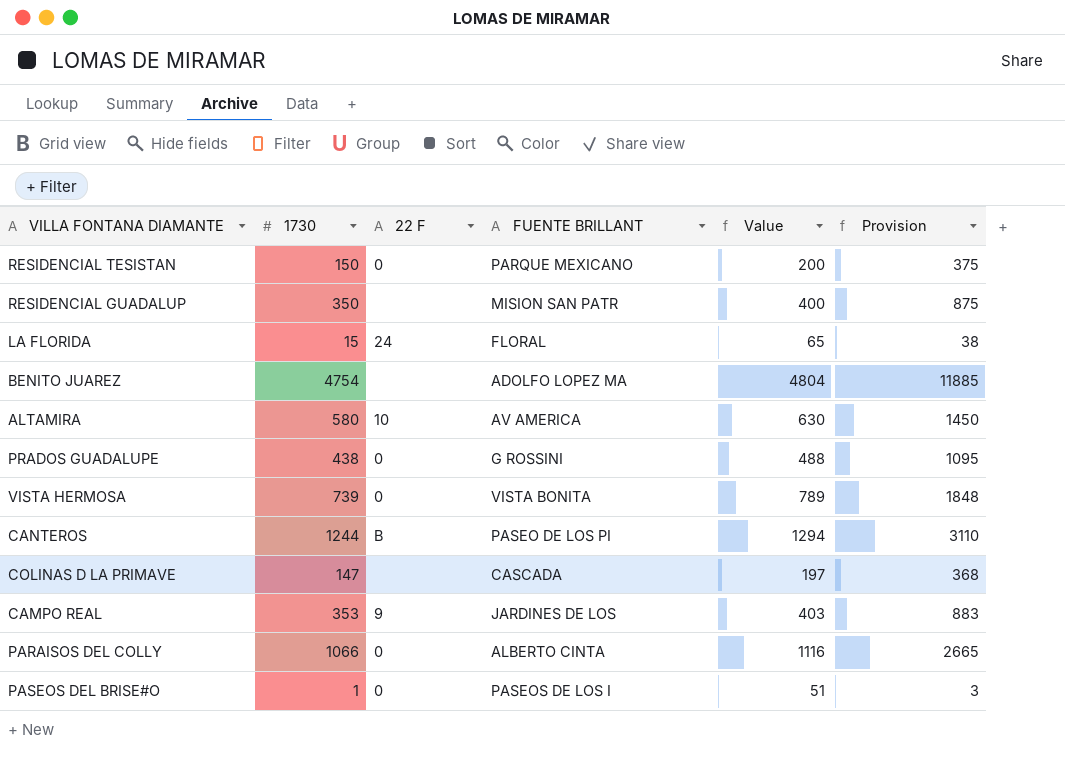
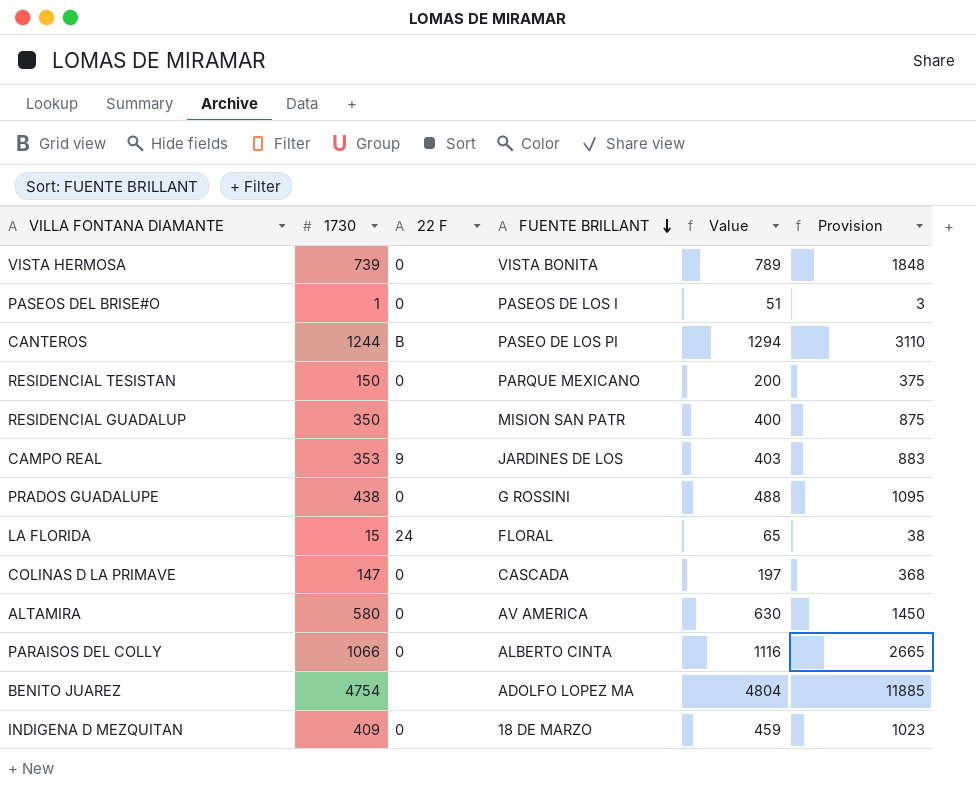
row order: none -> FUENTE BRILLANT descending
COLINAS D LA PRIMAVE | 22 F: none -> 0
ALTAMIRA | 22 F: 10 -> 0
row INDIGENA D MEZQUITAN: none -> 409 | 0 | 18 DE MARZO | 459 | 1023

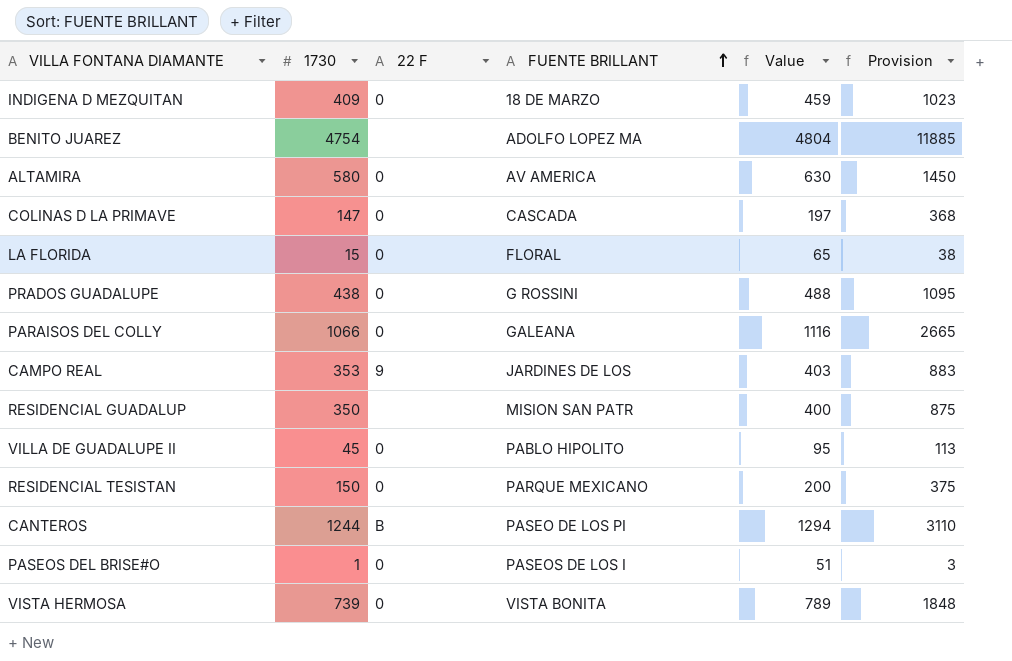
row order: FUENTE BRILLANT descending -> FUENTE BRILLANT ascending
LA FLORIDA | 22 F: 24 -> 0
PARAISOS DEL COLLY | FUENTE BRILLANT: ALBERTO CINTA -> GALEANA
row VILLA DE GUADALUPE II: none -> 45 | 0 | PABLO HIPOLITO | 95 | 113

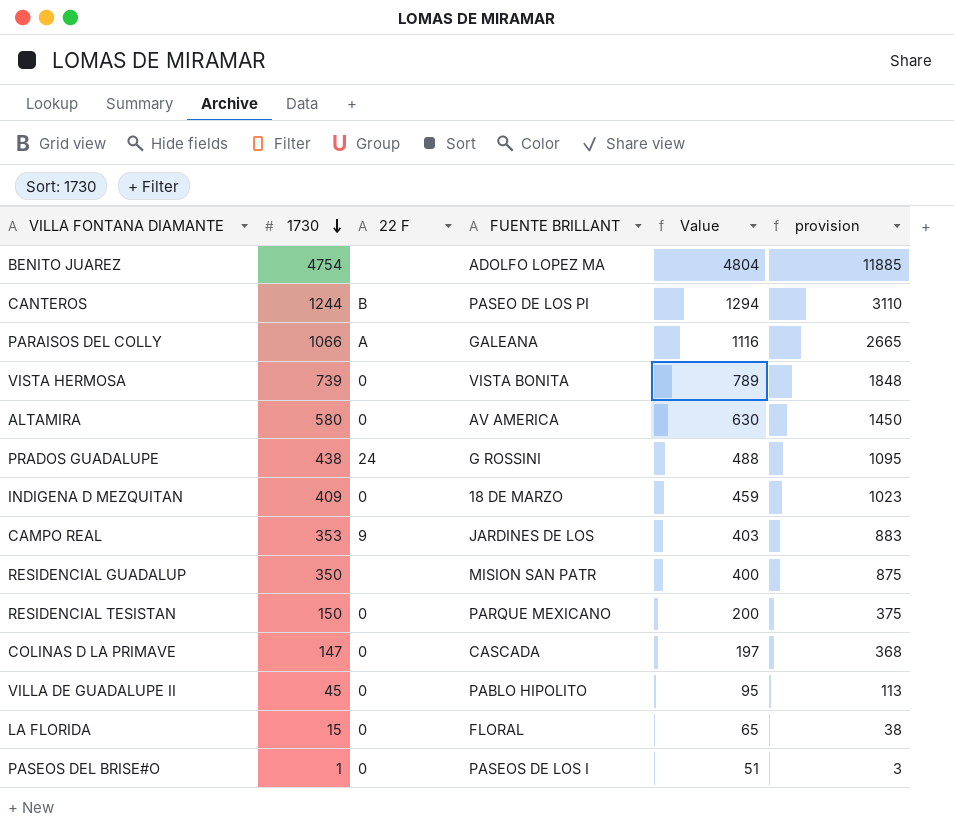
row order: FUENTE BRILLANT ascending -> 1730 descending
column name: Provision -> provision
PARAISOS DEL COLLY | 22 F: 0 -> A
PRADOS GUADALUPE | 22 F: 0 -> 24

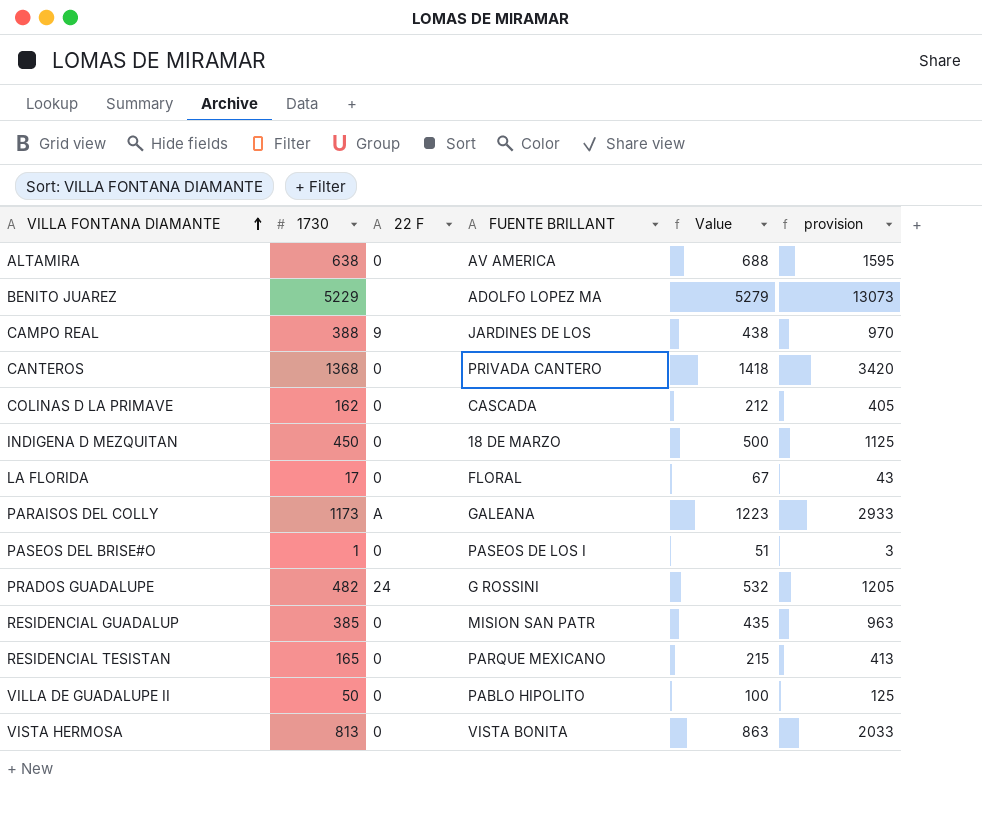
row order: 1730 descending -> VILLA FONTANA DIAMANTE ascending
ALTAMIRA | 1730: 580 -> 638
ALTAMIRA | Value: 630 -> 688
ALTAMIRA | provision: 1450 -> 1595
BENITO JUAREZ | 1730: 4754 -> 5229
BENITO JUAREZ | Value: 4804 -> 5279
BENITO JUAREZ | provision: 11885 -> 13073
CAMPO REAL | 1730: 353 -> 388
CAMPO REAL | Value: 403 -> 438
CAMPO REAL | provision: 883 -> 970
CANTEROS | 1730: 1244 -> 1368
CANTEROS | 22 F: B -> 0
CANTEROS | FUENTE BRILLANT: PASEO DE LOS PI -> PRIVADA CANTERO
CANTEROS | Value: 1294 -> 1418
CANTEROS | provision: 3110 -> 3420
COLINAS D LA PRIMAVE | 1730: 147 -> 162
COLINAS D LA PRIMAVE | Value: 197 -> 212
COLINAS D LA PRIMAVE | provision: 368 -> 405
INDIGENA D MEZQUITAN | 1730: 409 -> 450
INDIGENA D MEZQUITAN | Value: 459 -> 500
INDIGENA D MEZQUITAN | provision: 1023 -> 1125
LA FLORIDA | 1730: 15 -> 17
LA FLORIDA | Value: 65 -> 67
LA FLORIDA | provision: 38 -> 43
PARAISOS DEL COLLY | 1730: 1066 -> 1173
PARAISOS DEL COLLY | Value: 1116 -> 1223
PARAISOS DEL COLLY | provision: 2665 -> 2933
PRADOS GUADALUPE | 1730: 438 -> 482
PRADOS GUADALUPE | Value: 488 -> 532
PRADOS GUADALUPE | provision: 1095 -> 1205
RESIDENCIAL GUADALUP | 1730: 350 -> 385
RESIDENCIAL GUADALUP | 22 F: none -> 0
RESIDENCIAL GUADALUP | Value: 400 -> 435
RESIDENCIAL GUADALUP | provision: 875 -> 963
RESIDENCIAL TESISTAN | 1730: 150 -> 165
RESIDENCIAL TESISTAN | Value: 200 -> 215
RESIDENCIAL TESISTAN | provision: 375 -> 413
VILLA DE GUADALUPE II | 1730: 45 -> 50
VILLA DE GUADALUPE II | Value: 95 -> 100
VILLA DE GUADALUPE II | provision: 113 -> 125
VISTA HERMOSA | 1730: 739 -> 813
VISTA HERMOSA | Value: 789 -> 863
VISTA HERMOSA | provision: 1848 -> 2033

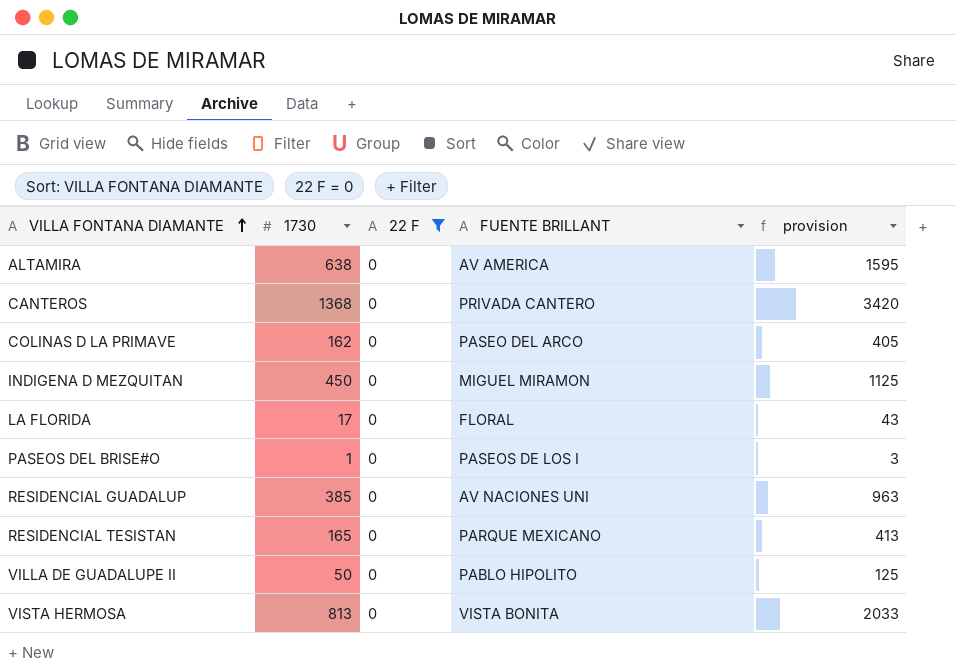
filter: none -> 22 F = 0
column Value | formula: [1730] + 50 -> none
COLINAS D LA PRIMAVE | FUENTE BRILLANT: CASCADA -> PASEO DEL ARCO
INDIGENA D MEZQUITAN | FUENTE BRILLANT: 18 DE MARZO -> MIGUEL MIRAMON
RESIDENCIAL GUADALUP | FUENTE BRILLANT: MISION SAN PATR -> AV NACIONES UNI

